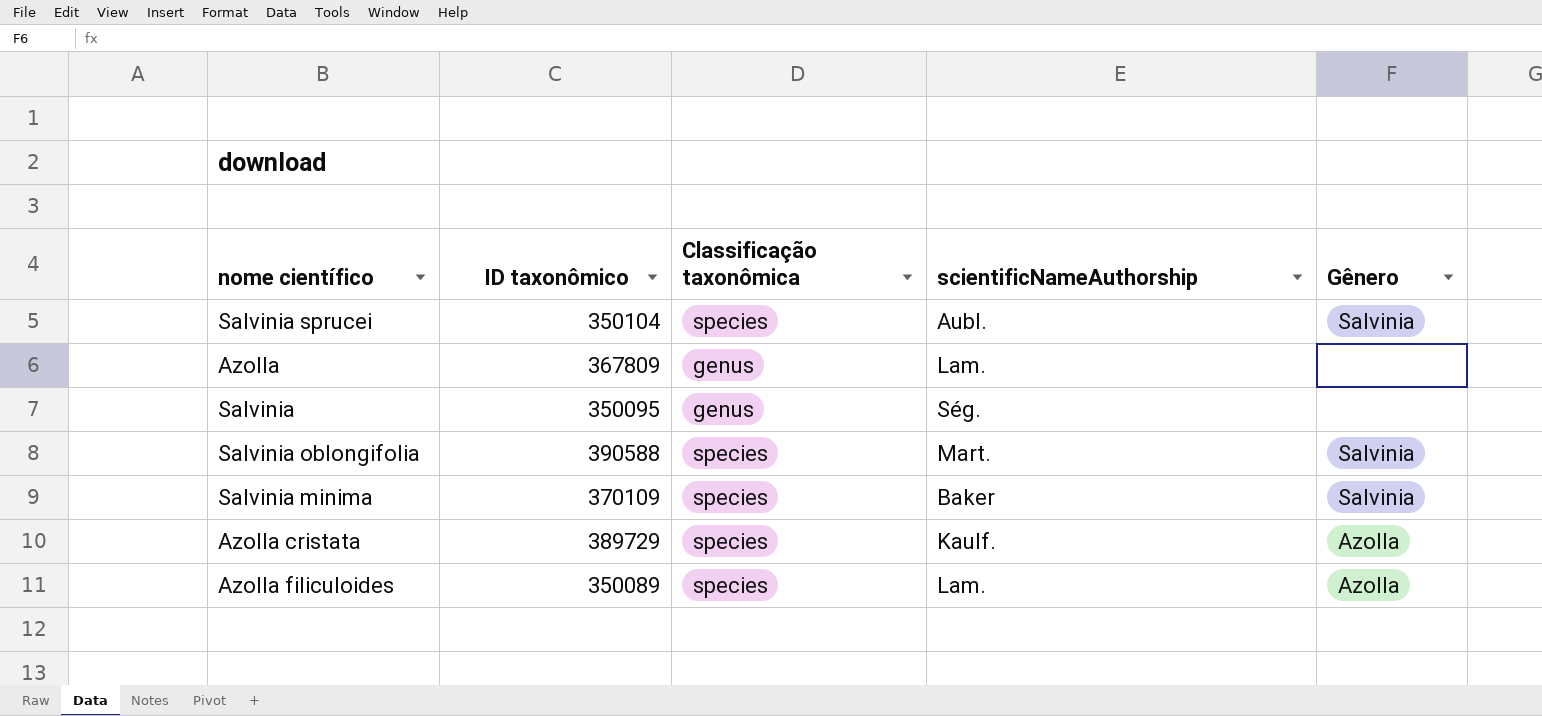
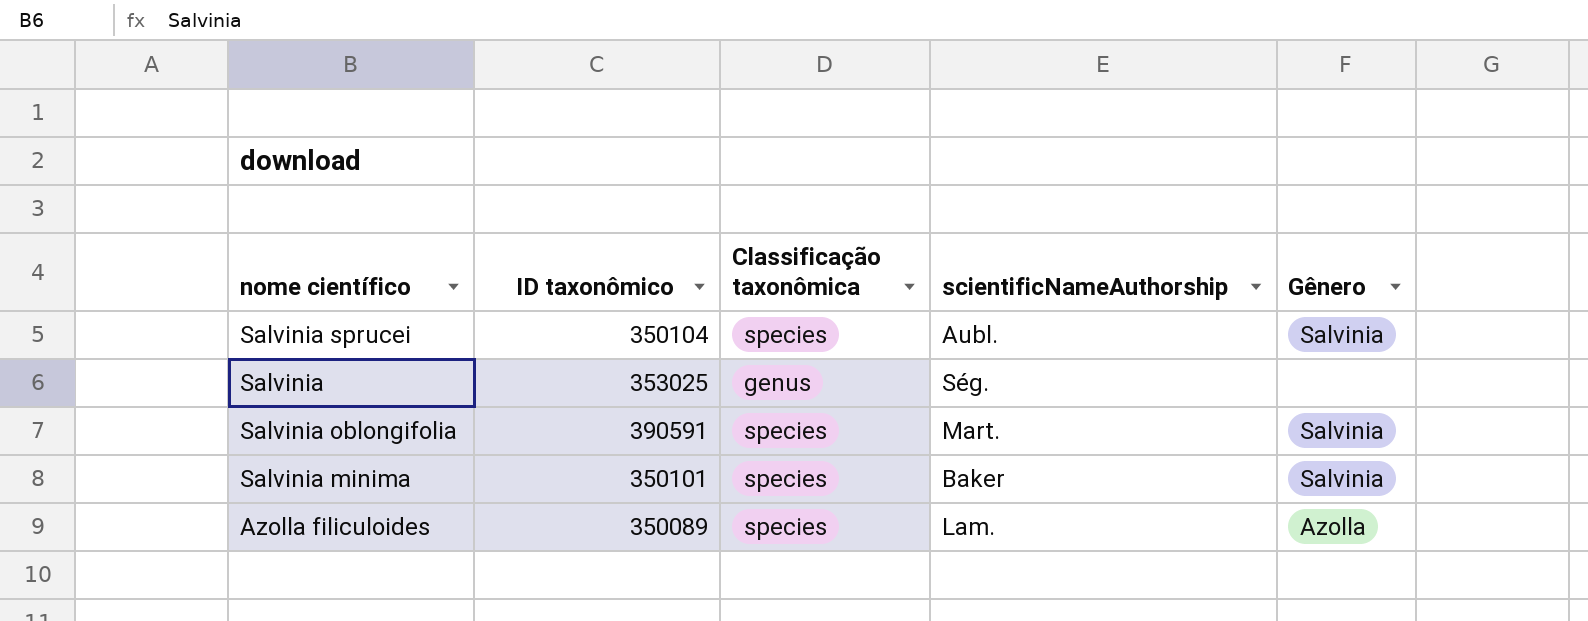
row Azolla: 367809 | genus | Lam. | none -> none
row Azolla cristata: 389729 | species | Kaulf. | Azolla -> none
Salvinia | ID taxonômico: 350095 -> 353025
Salvinia oblongifolia | ID taxonômico: 390588 -> 390591
Salvinia minima | ID taxonômico: 370109 -> 350101

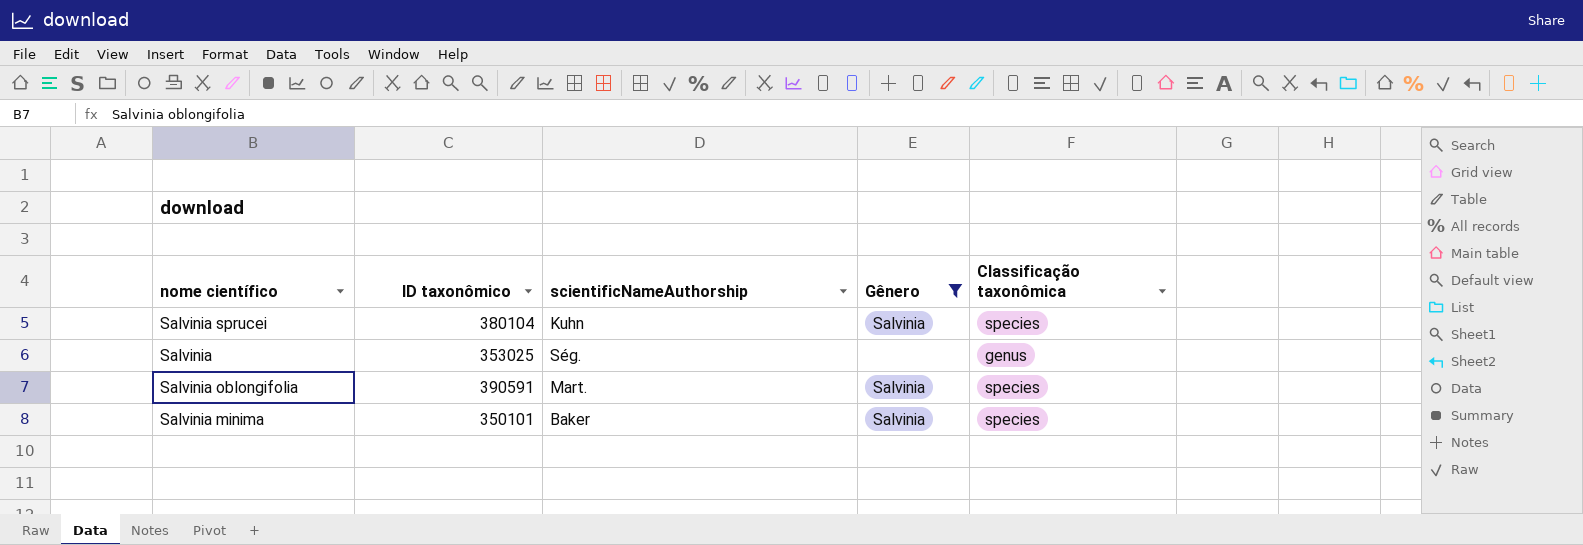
filter: none -> Gênero != Azolla
column Classificação taxonômica | position: 3 -> 5
Salvinia sprucei | ID taxonômico: 350104 -> 380104
Salvinia sprucei | scientificNameAuthorship: Aubl. -> Kuhn

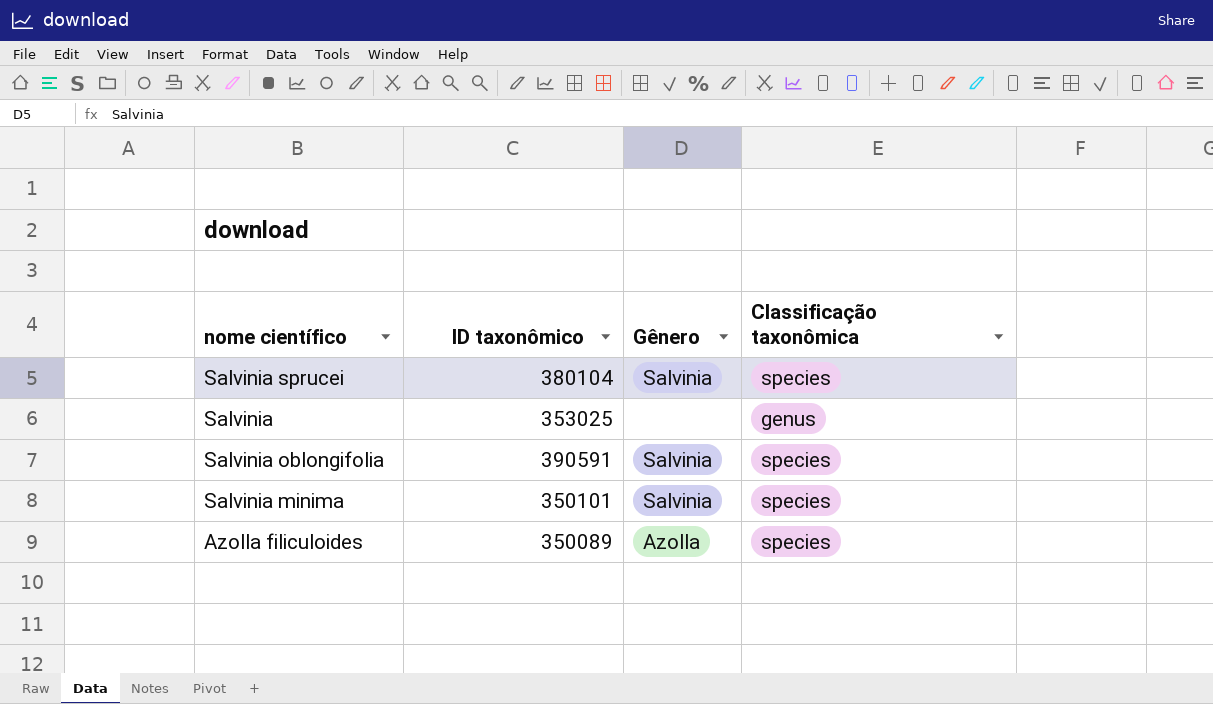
filter: Gênero != Azolla -> none
column scientificNameAuthorship | position: 3 -> none

